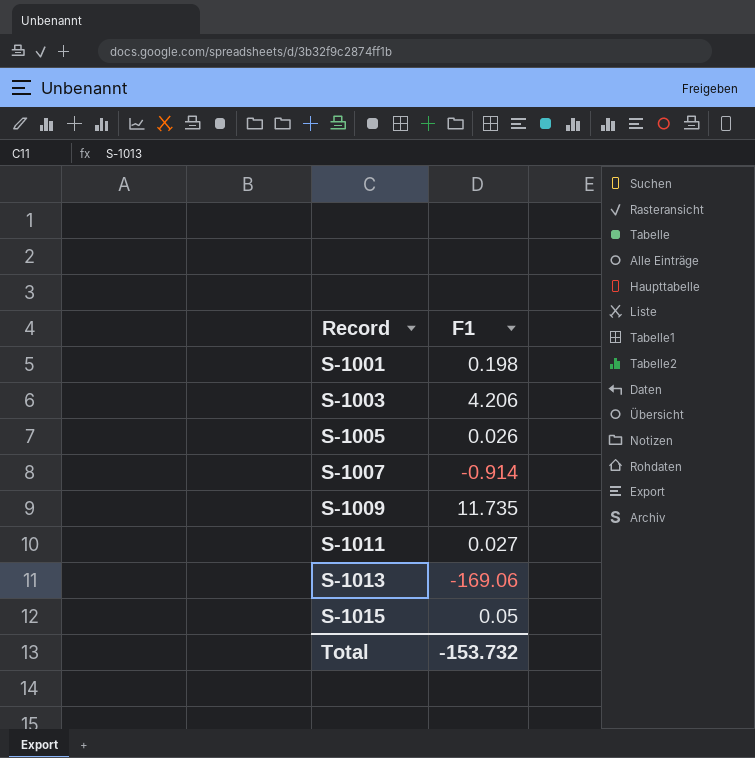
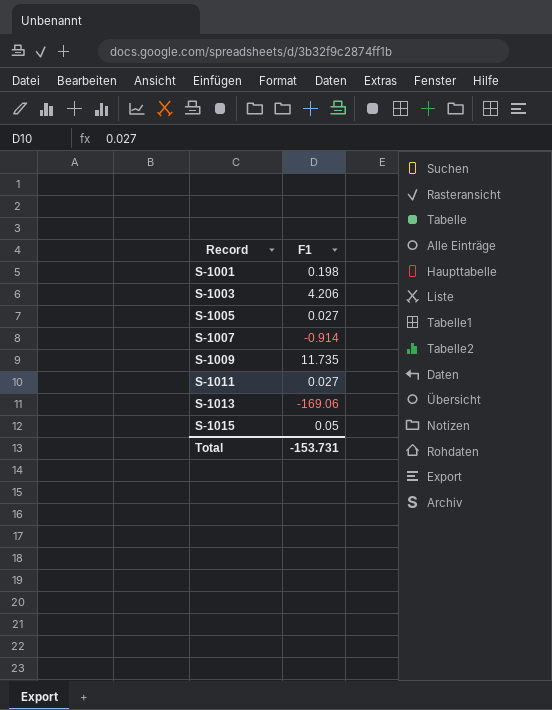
S-1005 | F1: 0.026 -> 0.027
Total | F1: -153.732 -> -153.731

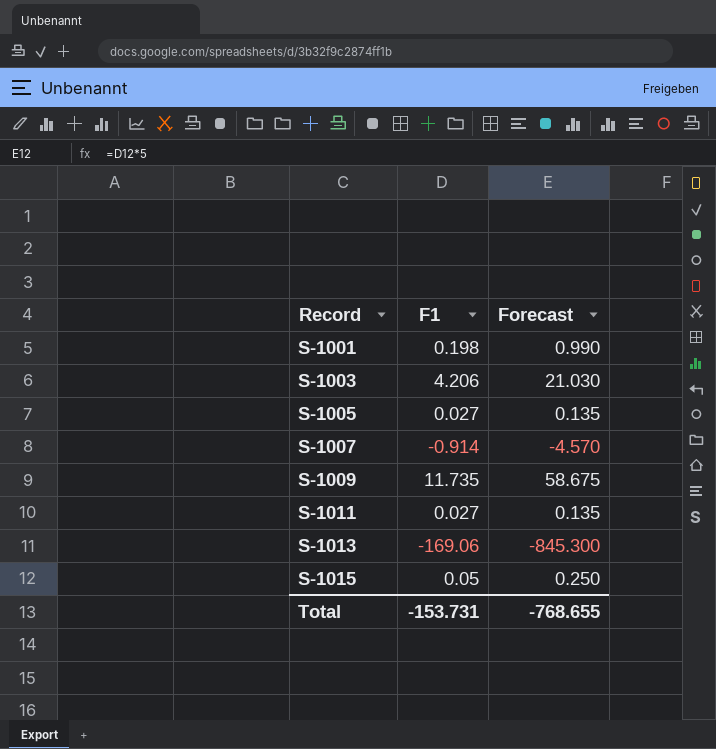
column Forecast | formula: none -> [F1] * 5

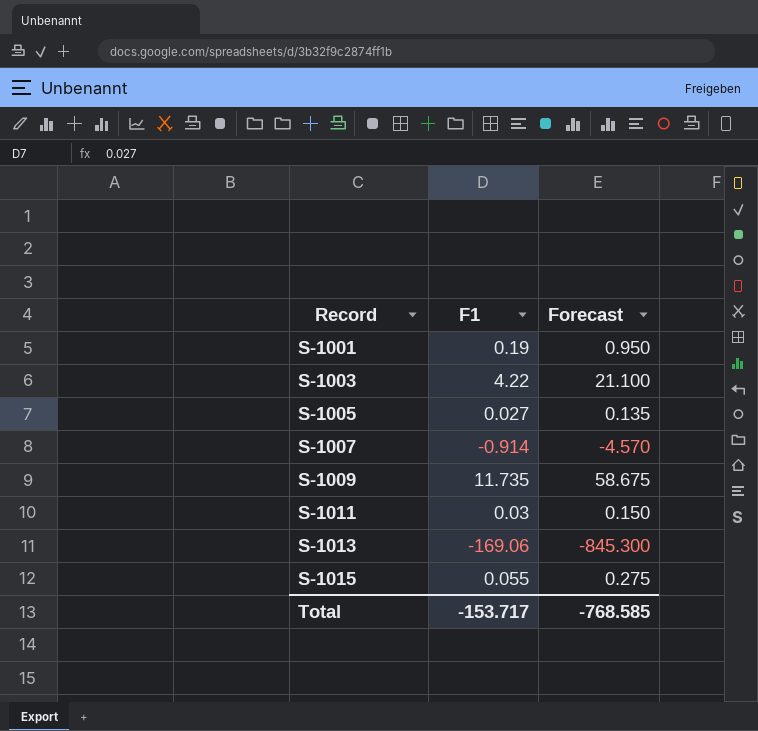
S-1001 | F1: 0.198 -> 0.19
S-1001 | Forecast: 0.990 -> 0.950
S-1003 | F1: 4.206 -> 4.22
S-1003 | Forecast: 21.030 -> 21.100
S-1011 | F1: 0.027 -> 0.03
S-1011 | Forecast: 0.135 -> 0.150
S-1015 | F1: 0.05 -> 0.055
S-1015 | Forecast: 0.250 -> 0.275
Total | F1: -153.731 -> -153.717
Total | Forecast: -768.655 -> -768.585

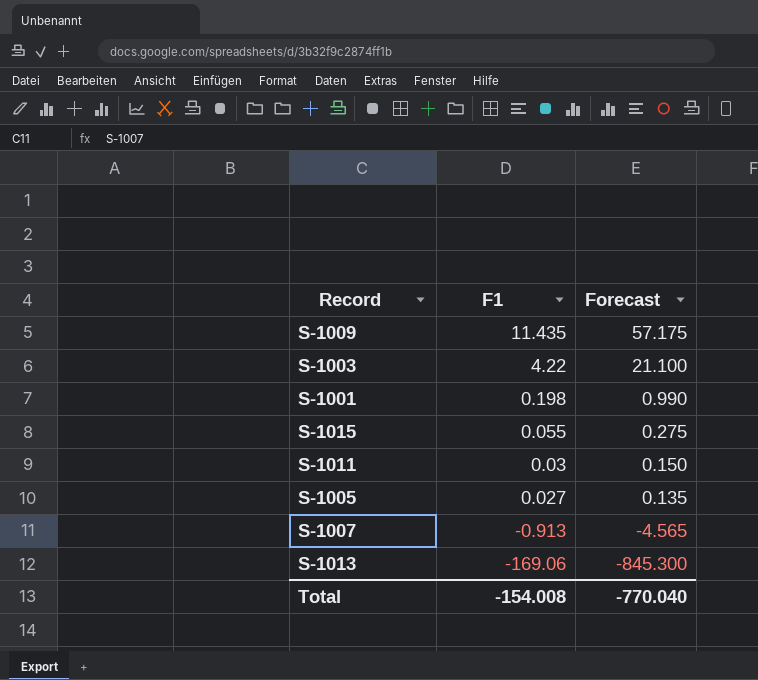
row order: Record ascending -> F1 descending
S-1009 | F1: 11.735 -> 11.435
S-1009 | Forecast: 58.675 -> 57.175
S-1001 | F1: 0.19 -> 0.198
S-1001 | Forecast: 0.950 -> 0.990
S-1007 | F1: -0.914 -> -0.913
S-1007 | Forecast: -4.570 -> -4.565
Total | F1: -153.717 -> -154.008
Total | Forecast: -768.585 -> -770.040

